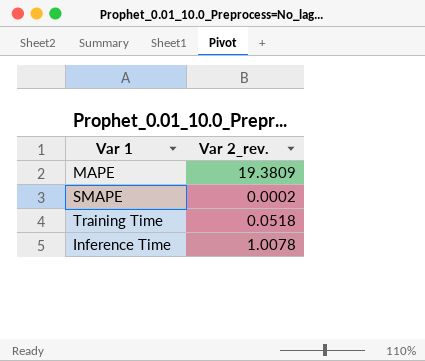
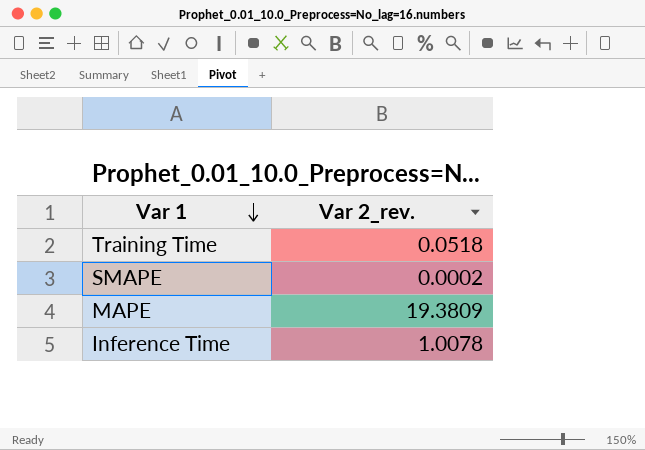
row order: none -> Var 1 descending

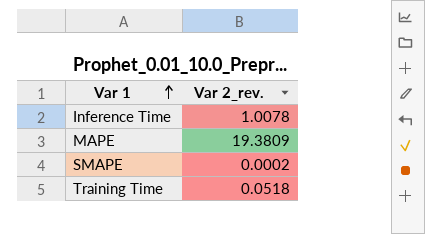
row order: Var 1 descending -> Var 1 ascending

